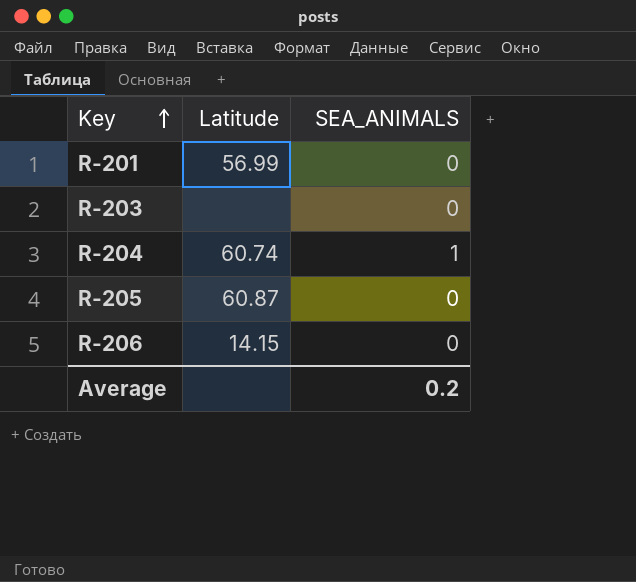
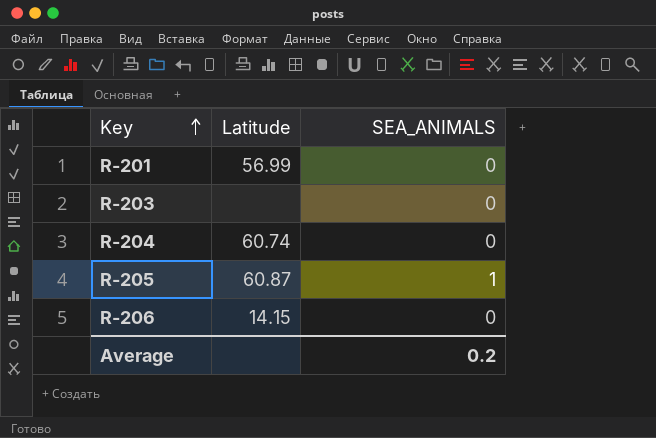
R-204 | SEA_ANIMALS: 1 -> 0
R-205 | SEA_ANIMALS: 0 -> 1

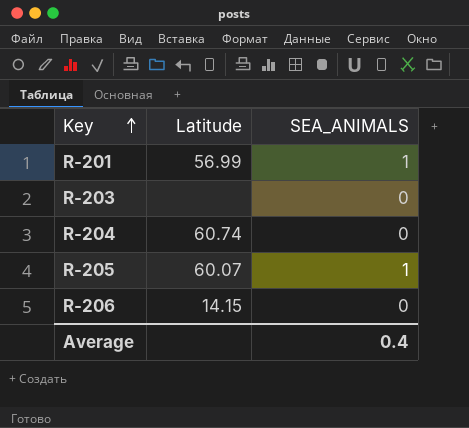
R-201 | SEA_ANIMALS: 0 -> 1
R-205 | Latitude: 60.87 -> 60.07
Average | SEA_ANIMALS: 0.2 -> 0.4

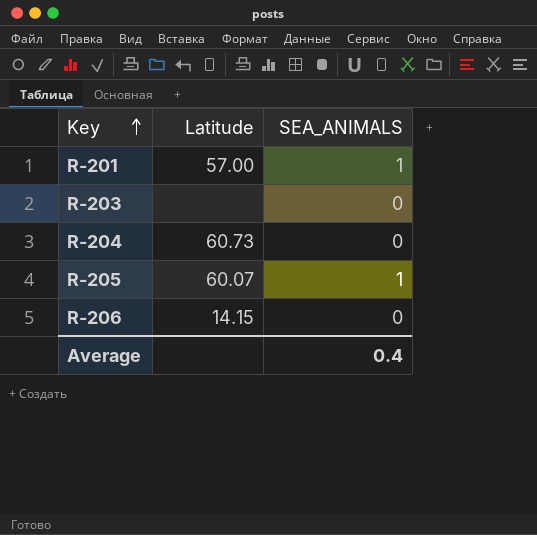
R-201 | Latitude: 56.99 -> 57.00
R-204 | Latitude: 60.74 -> 60.73

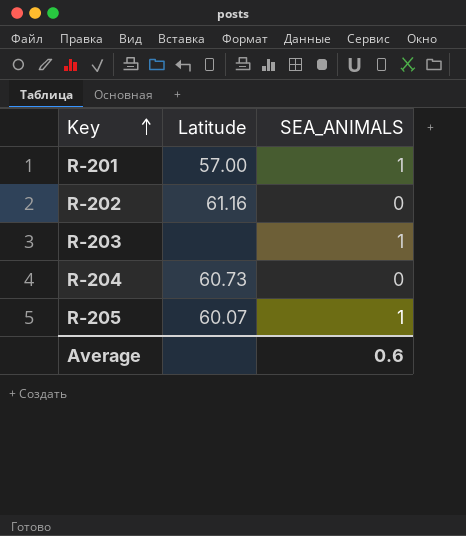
row R-206: 14.15 | 0 -> none
row R-202: none -> 61.16 | 0
R-203 | SEA_ANIMALS: 0 -> 1
Average | SEA_ANIMALS: 0.4 -> 0.6

